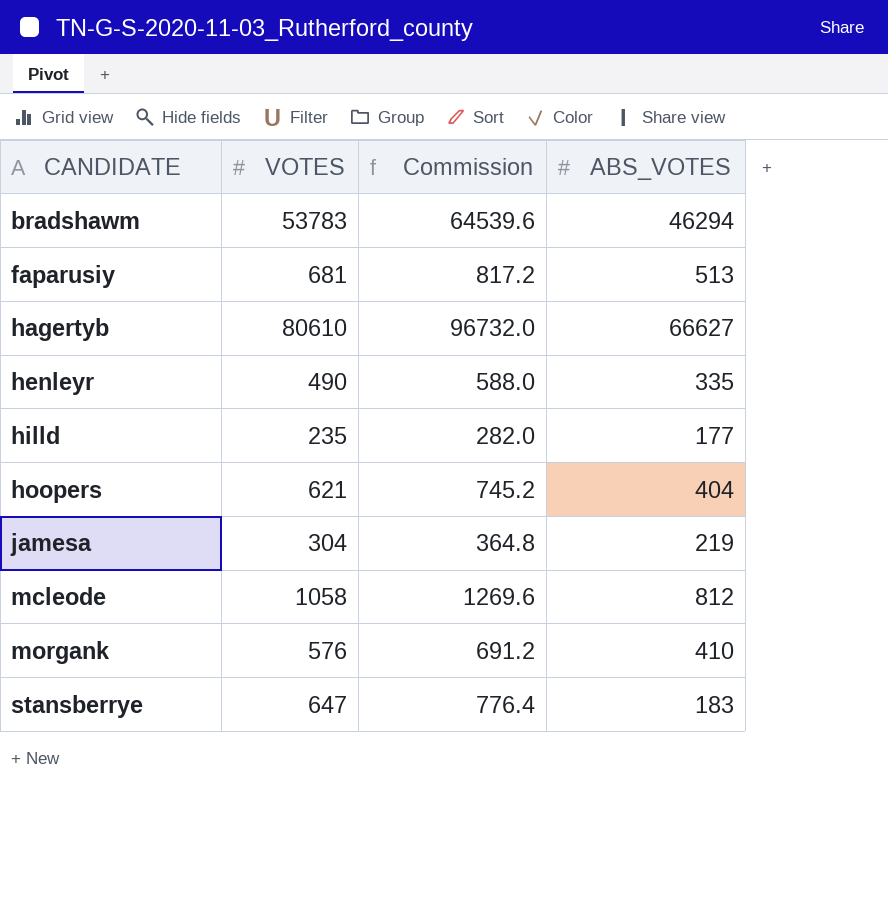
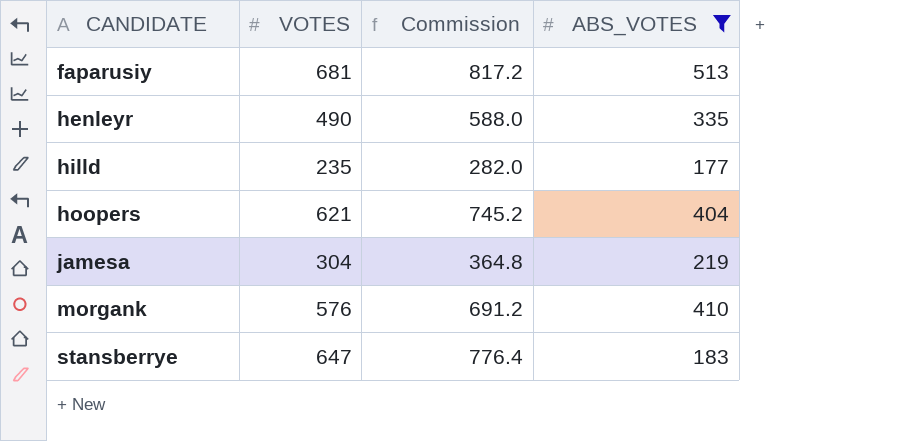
filter: none -> ABS_VOTES <= 513

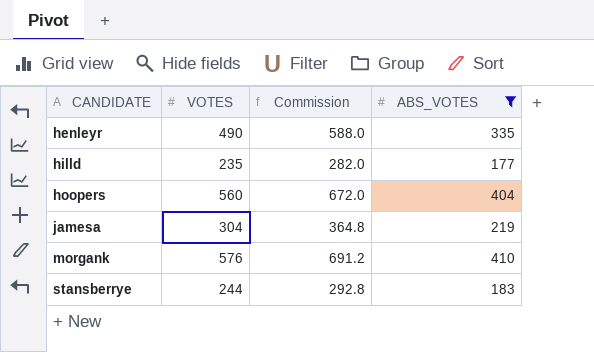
row faparusiy: 681 | 817.2 | 513 -> none
hoopers | VOTES: 621 -> 560
hoopers | Commission: 745.2 -> 672.0
stansberrye | VOTES: 647 -> 244
stansberrye | Commission: 776.4 -> 292.8

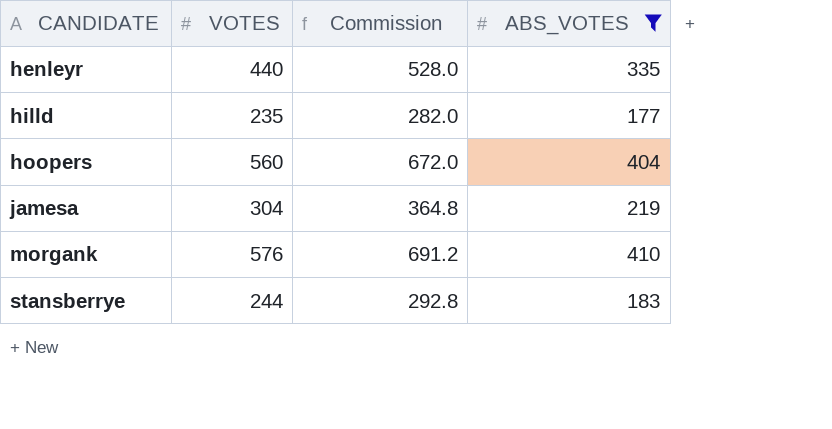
henleyr | VOTES: 490 -> 440
henleyr | Commission: 588.0 -> 528.0

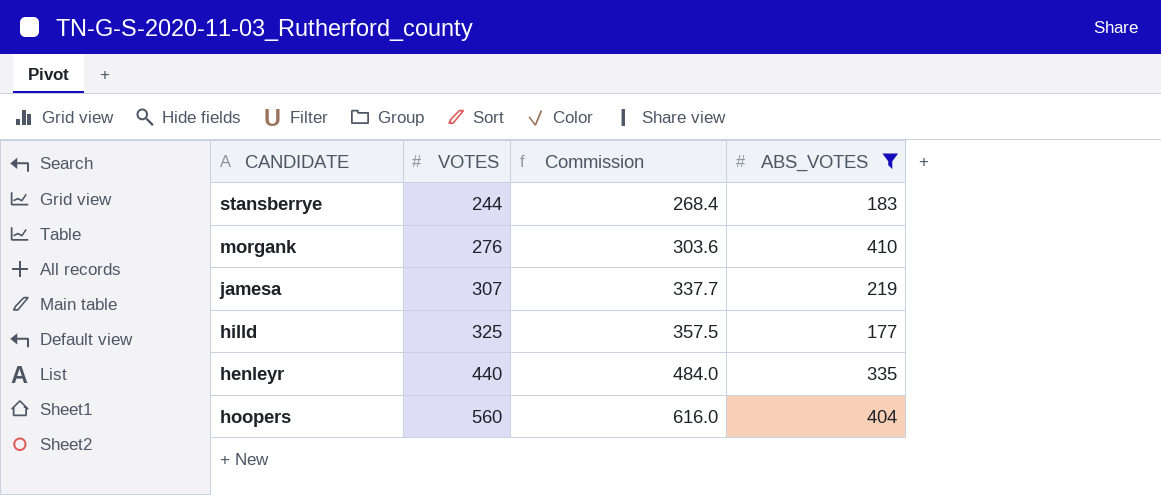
row order: CANDIDATE ascending -> VOTES ascending
column Commission | formula: [VOTES] * 1.2 -> [VOTES] * 1.1
morgank | VOTES: 576 -> 276
jamesa | VOTES: 304 -> 307
hilld | VOTES: 235 -> 325

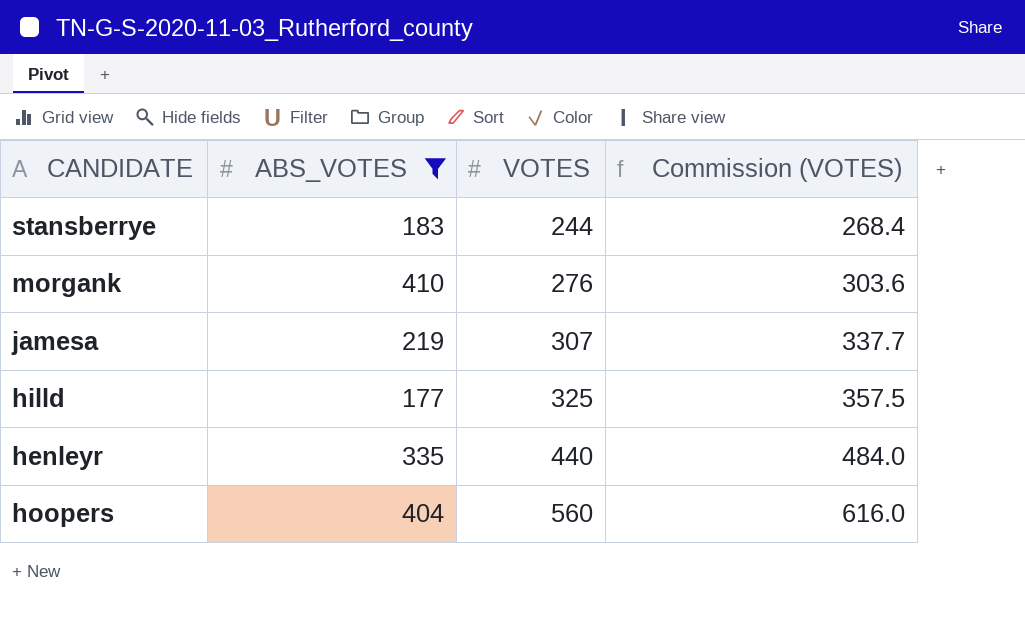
column ABS_VOTES | position: 4 -> 2
column name: Commission -> Commission (VOTES)

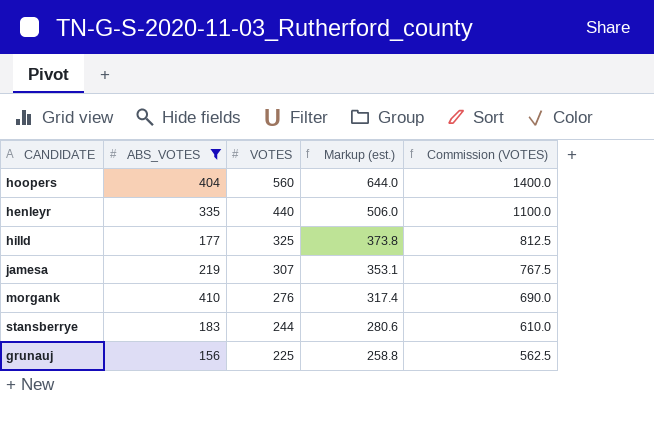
row order: VOTES ascending -> VOTES descending
column Markup (est.) | formula: none -> [VOTES] * 1.15
column Commission (VOTES) | formula: [VOTES] * 1.1 -> [VOTES] * 2.5
row grunauj: none -> 156 | 225 | 258.8 | 562.5

